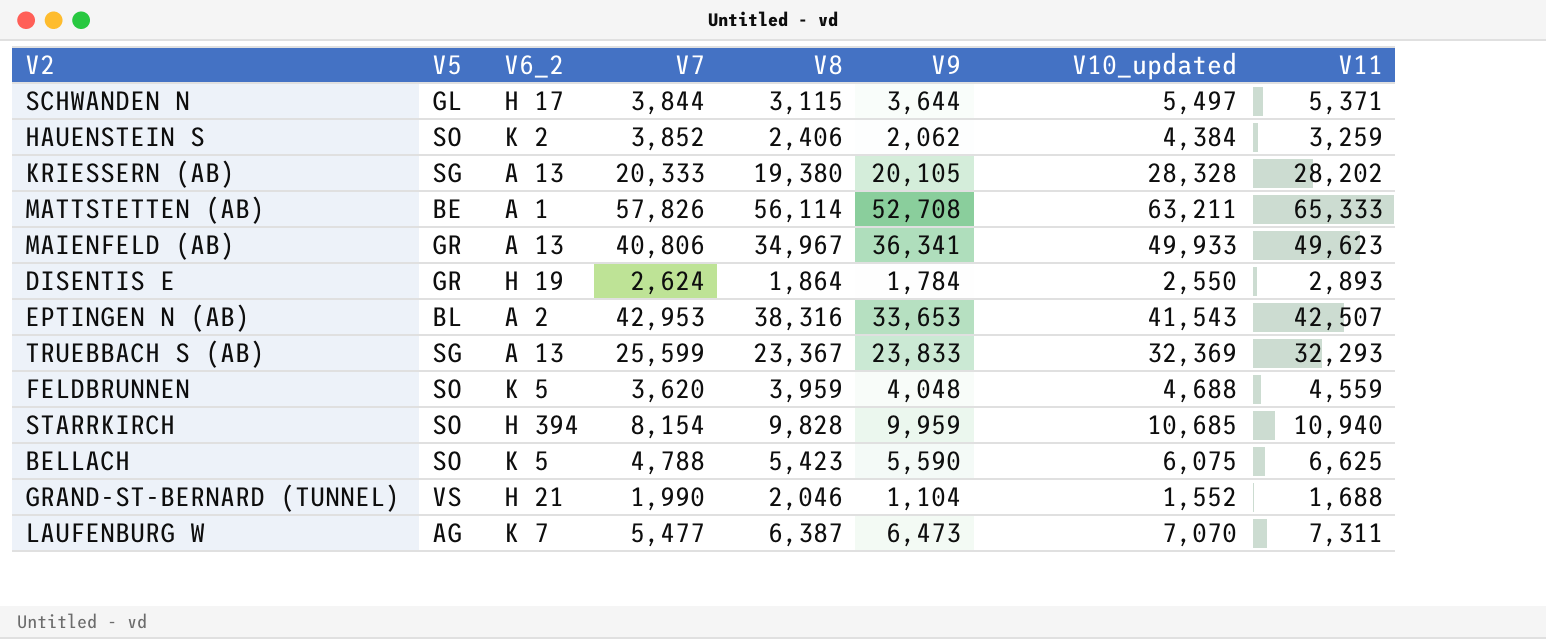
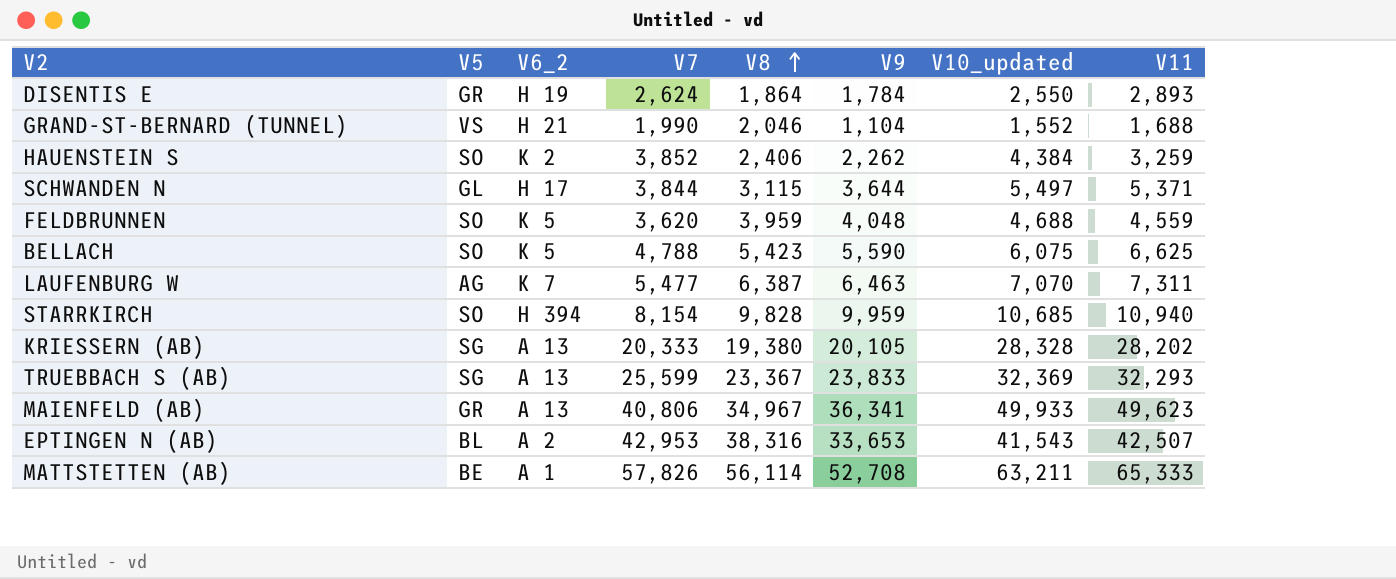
row order: none -> V8 ascending
HAUENSTEIN S | V9: 2,062 -> 2,262
LAUFENBURG W | V9: 6,473 -> 6,463

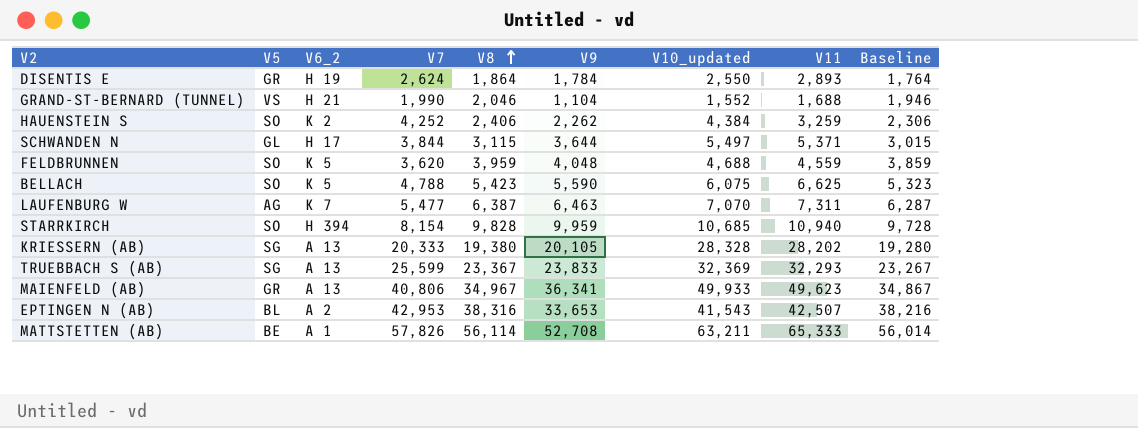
column Baseline | formula: none -> [V8] - 100
HAUENSTEIN S | V7: 3,852 -> 4,252

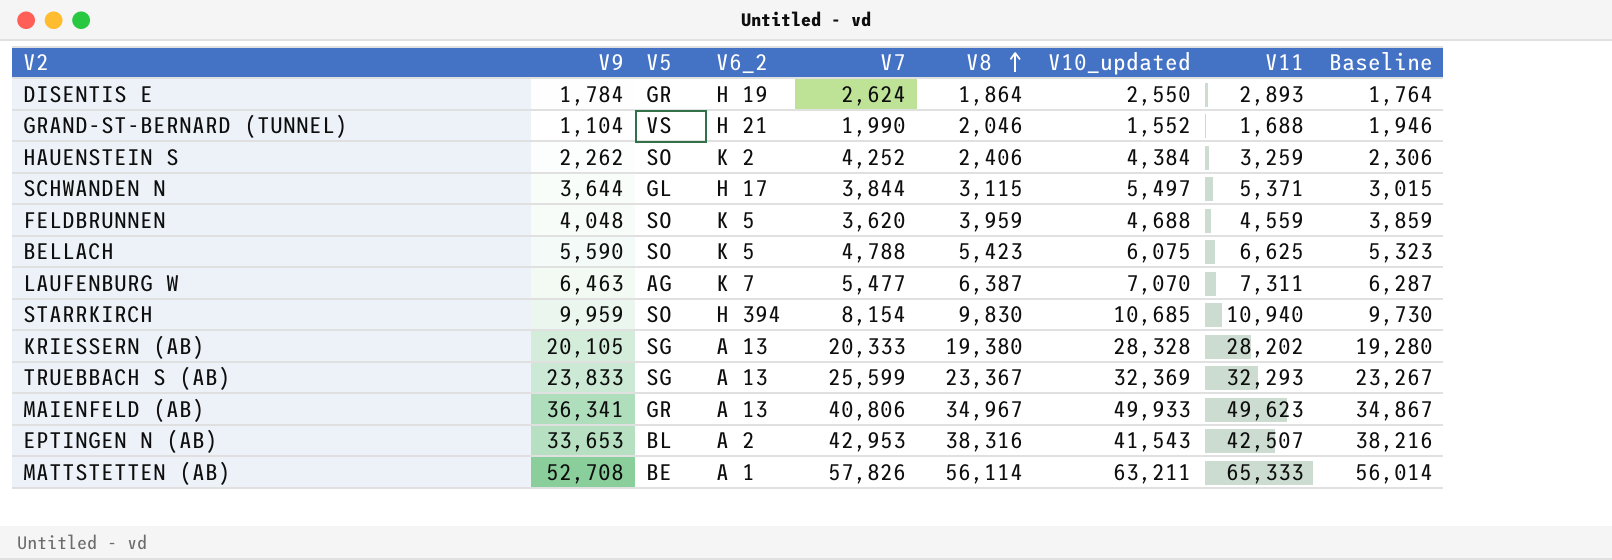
column V9 | position: 6 -> 2
STARRKIRCH | V8: 9,828 -> 9,830
STARRKIRCH | Baseline: 9,728 -> 9,730

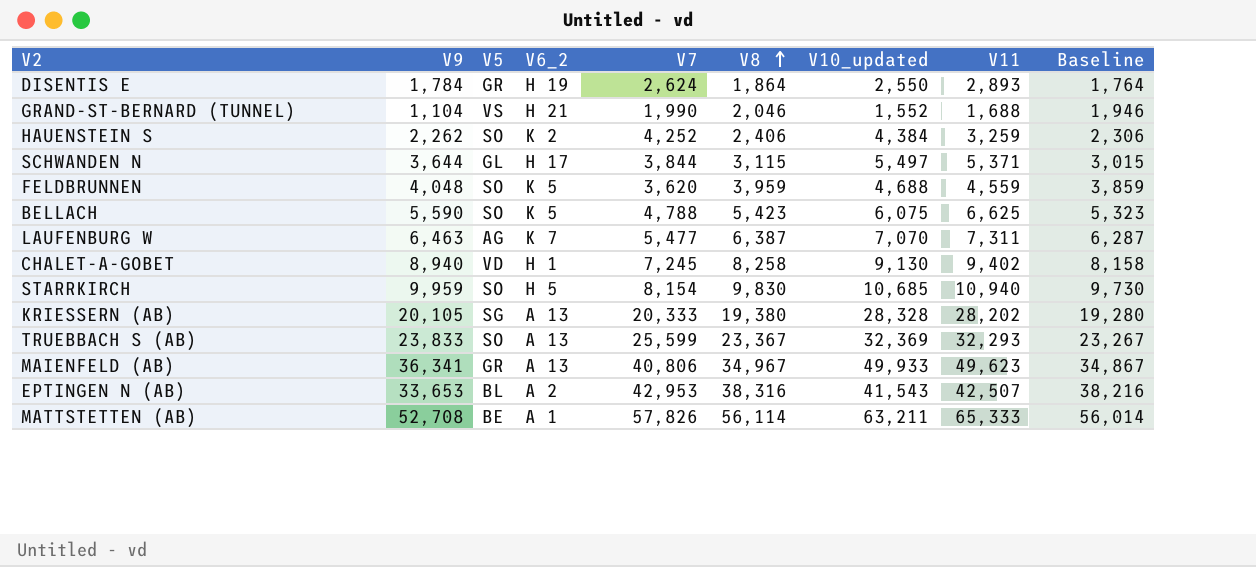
row CHALET-A-GOBET: none -> 8,940 | VD | H 1 | 7,245 | 8,258 | 9,130 | 9,402 | 8,158
STARRKIRCH | V6_2: H 394 -> H 5
TRUEBBACH S (AB) | V5: SG -> SO

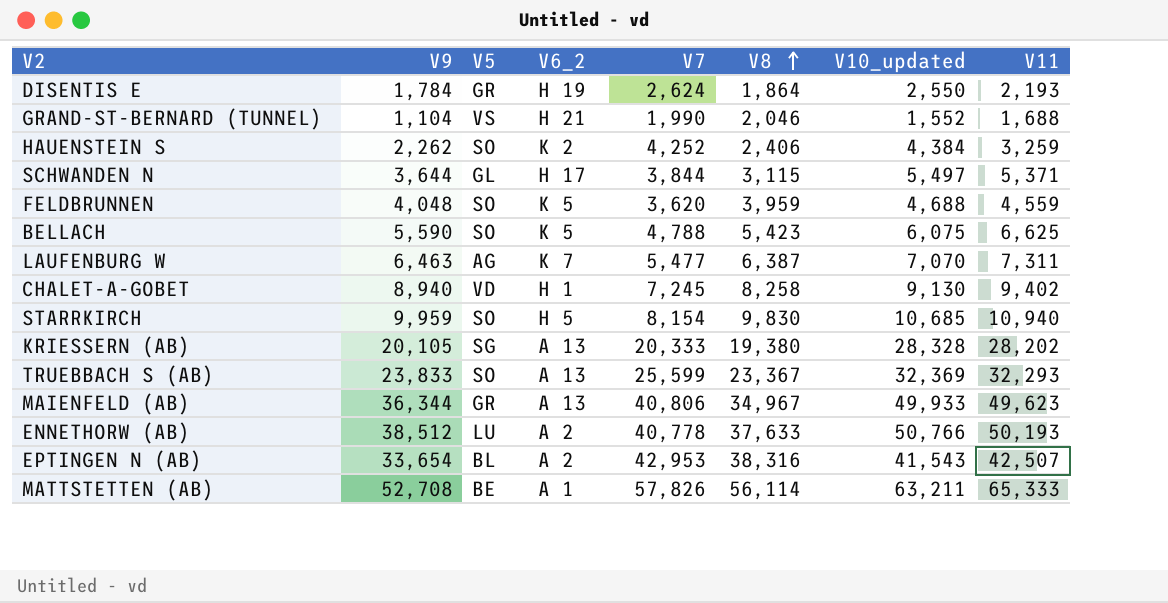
column Baseline | formula: [V8] - 100 -> none
DISENTIS E | V11: 2,893 -> 2,193
MAIENFELD (AB) | V9: 36,341 -> 36,344
row ENNETHORW (AB): none -> 38,512 | LU | A 2 | 40,778 | 37,633 | 50,766 | 50,193
EPTINGEN N (AB) | V9: 33,653 -> 33,654

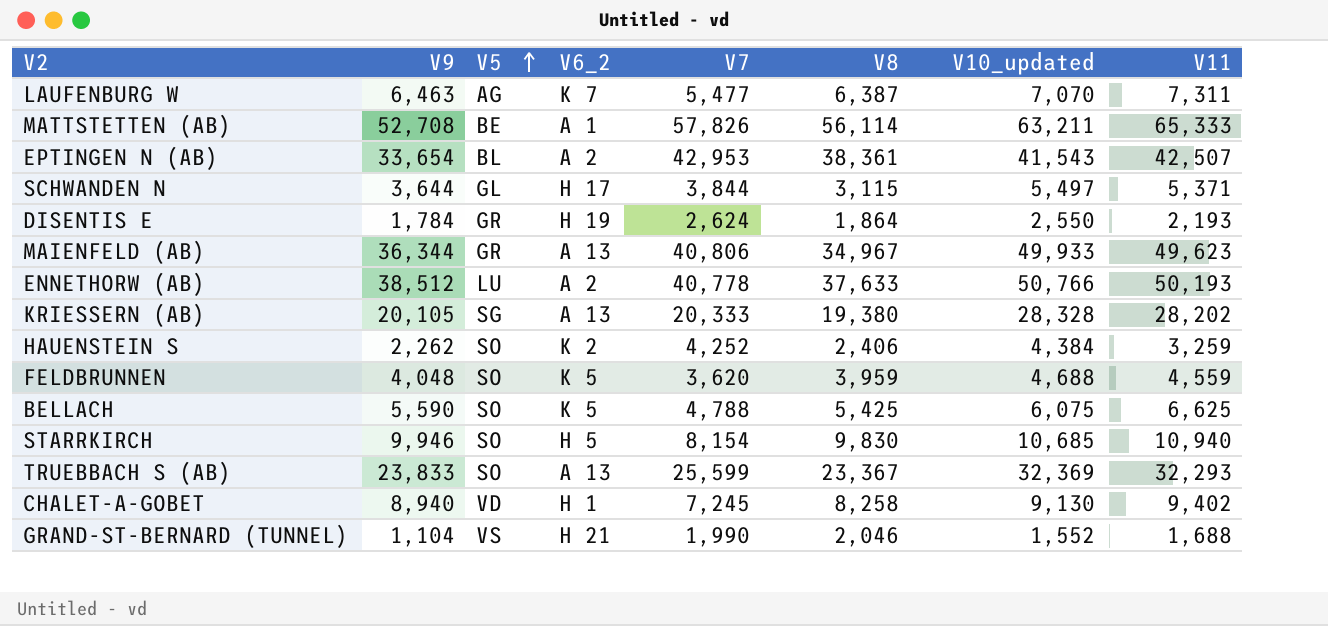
row order: V8 ascending -> V5 ascending
EPTINGEN N (AB) | V8: 38,316 -> 38,361
BELLACH | V8: 5,423 -> 5,425
STARRKIRCH | V9: 9,959 -> 9,946

